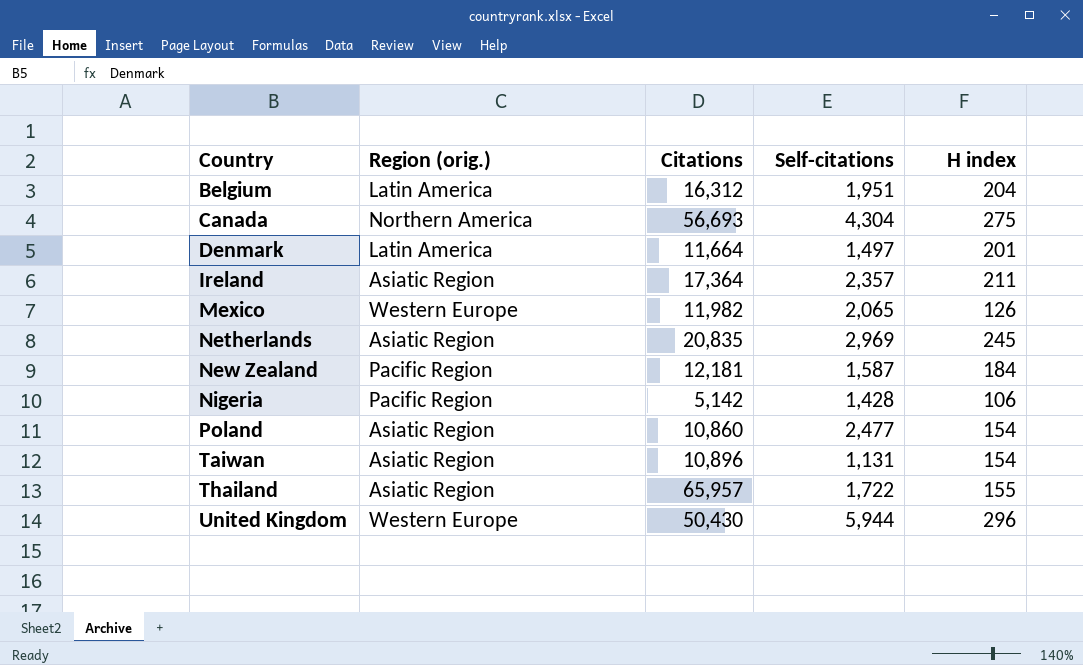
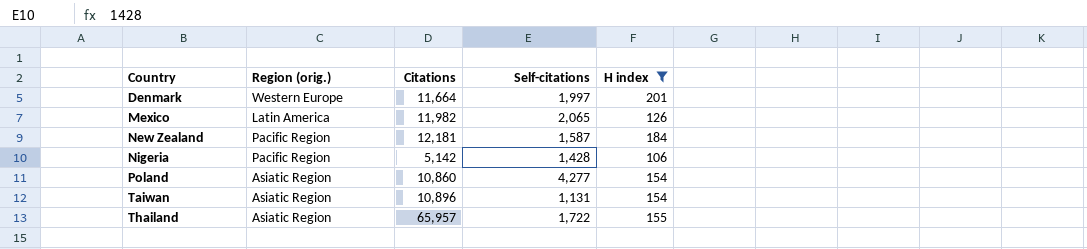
filter: none -> H index <= 201
Denmark | Region (orig.): Latin America -> Western Europe
Denmark | Self-citations: 1,497 -> 1,997
Mexico | Region (orig.): Western Europe -> Latin America
Poland | Self-citations: 2,477 -> 4,277

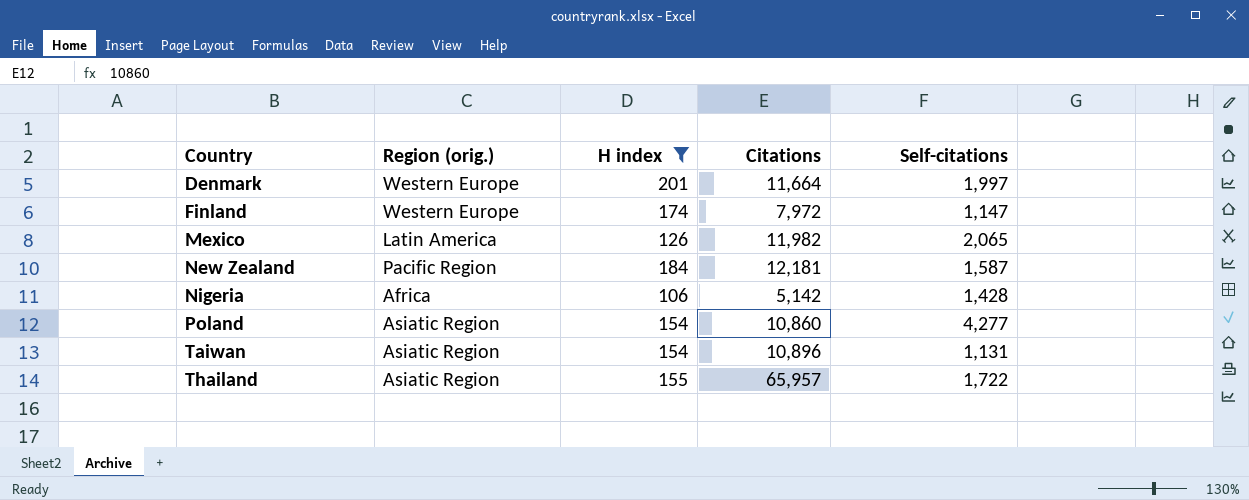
column H index | position: 5 -> 3
row Finland: none -> Western Europe | 174 | 7,972 | 1,147
Nigeria | Region (orig.): Pacific Region -> Africa

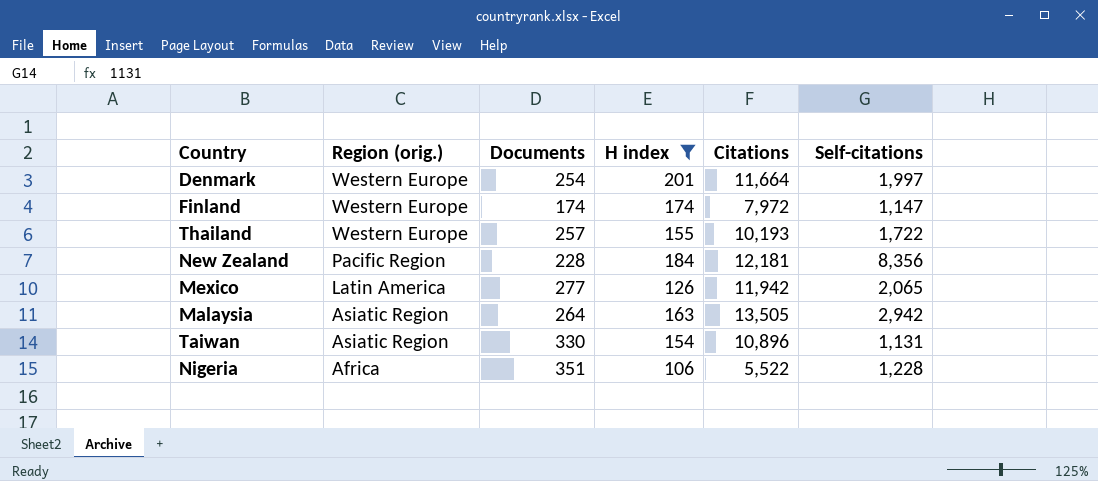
row order: Country ascending -> Region (orig.) descending
column Documents | position: none -> 3
row Poland: Asiatic Region | 154 | 10,860 | 4,277 -> none
Thailand | Region (orig.): Asiatic Region -> Western Europe
Thailand | Citations: 65,957 -> 10,193
New Zealand | Self-citations: 1,587 -> 8,356
Mexico | Citations: 11,982 -> 11,942
row Malaysia: none -> Asiatic Region | 264 | 163 | 13,505 | 2,942
Nigeria | Citations: 5,142 -> 5,522
Nigeria | Self-citations: 1,428 -> 1,228

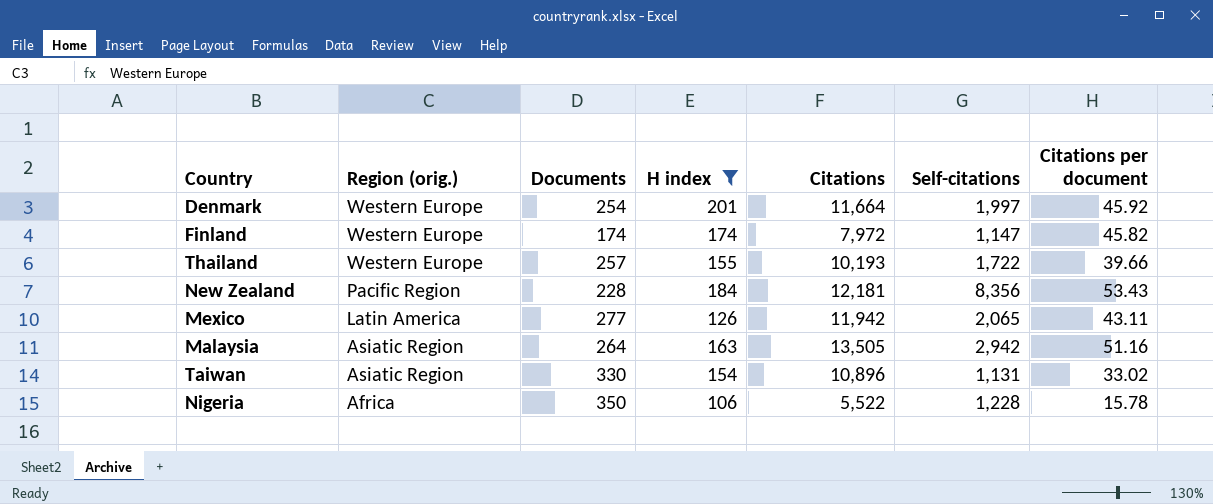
column Citations per document | formula: none -> [Citations] / [Documents]
Nigeria | Documents: 351 -> 350

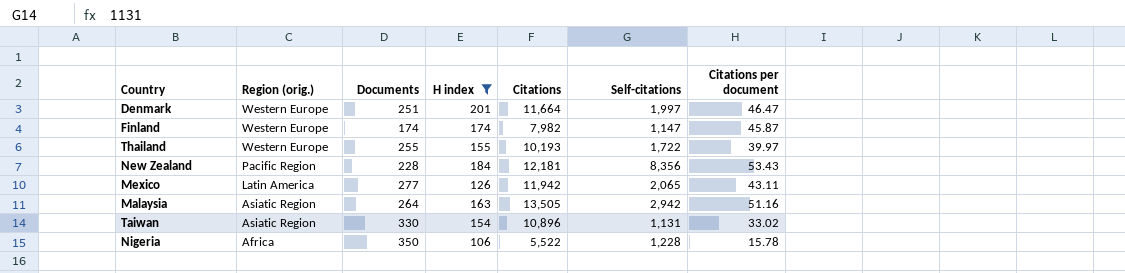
Denmark | Documents: 254 -> 251
Denmark | Citations per document: 45.92 -> 46.47
Finland | Citations: 7,972 -> 7,982
Finland | Citations per document: 45.82 -> 45.87
Thailand | Documents: 257 -> 255
Thailand | Citations per document: 39.66 -> 39.97

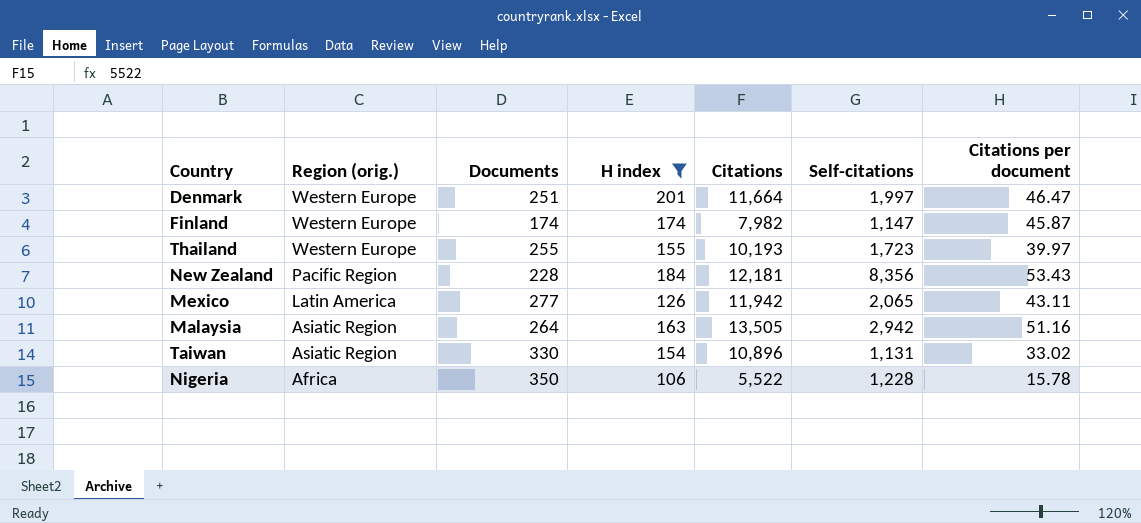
Thailand | Self-citations: 1,722 -> 1,723

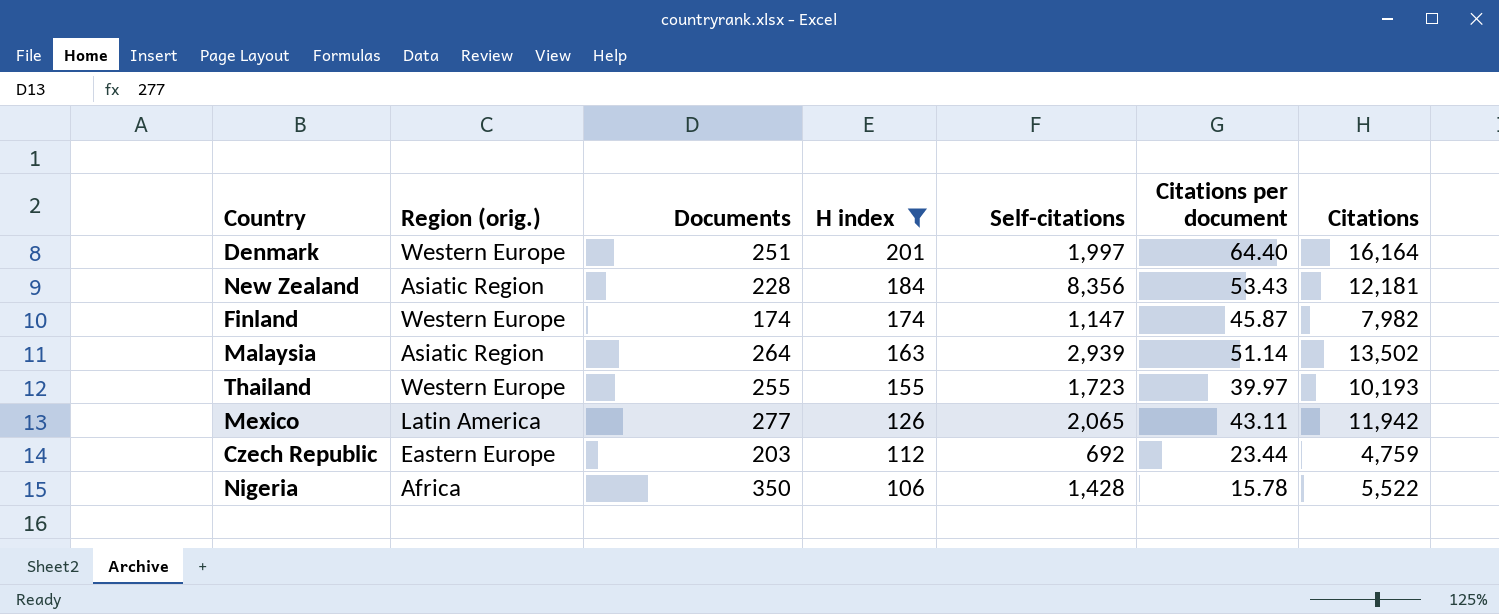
row order: Region (orig.) descending -> H index descending
column Citations | position: 5 -> 7
row Taiwan: Asiatic Region | 330 | 154 | 10,896 | 1,131 | 33.02 -> none
Denmark | Citations per document: 46.47 -> 64.40
Denmark | Citations: 11,664 -> 16,164
New Zealand | Region (orig.): Pacific Region -> Asiatic Region
Malaysia | Self-citations: 2,942 -> 2,939
Malaysia | Citations per document: 51.16 -> 51.14
Malaysia | Citations: 13,505 -> 13,502
row Czech Republic: none -> Eastern Europe | 203 | 112 | 692 | 23.44 | 4,759
Nigeria | Self-citations: 1,228 -> 1,428

